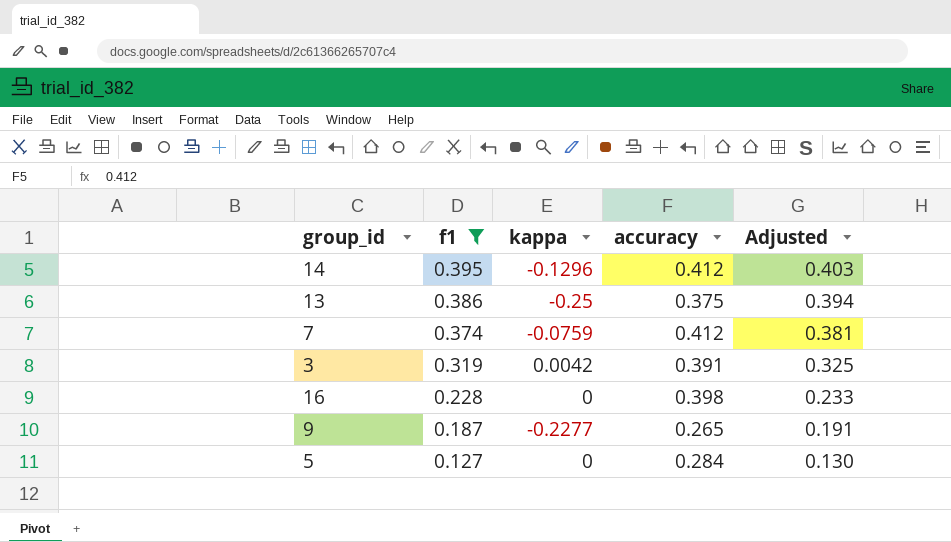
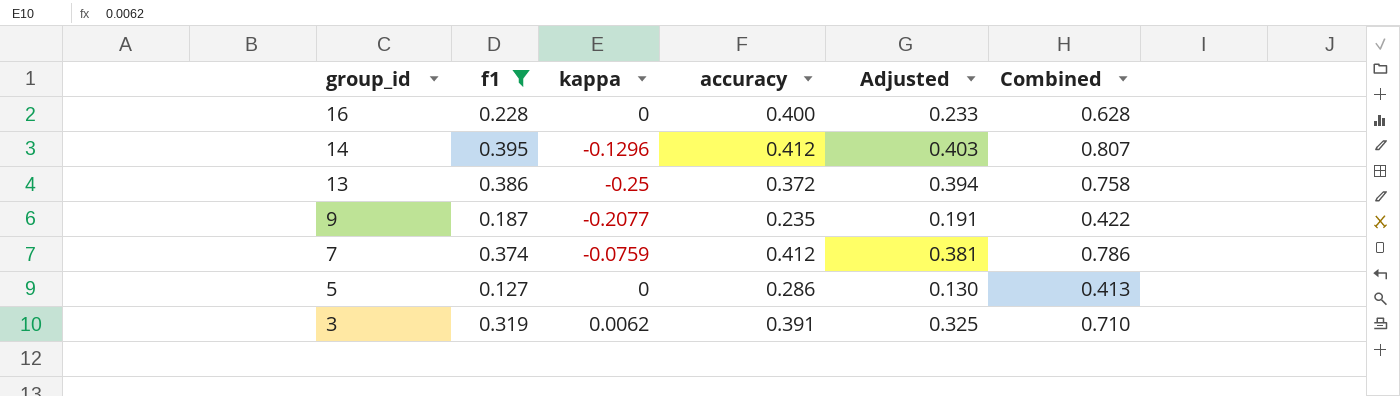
row order: f1 descending -> group_id descending
column Combined | formula: none -> [f1] + [accuracy]
16 | accuracy: 0.398 -> 0.400
13 | accuracy: 0.375 -> 0.372
9 | kappa: -0.2277 -> -0.2077
9 | accuracy: 0.265 -> 0.235
5 | accuracy: 0.284 -> 0.286
3 | kappa: 0.0042 -> 0.0062

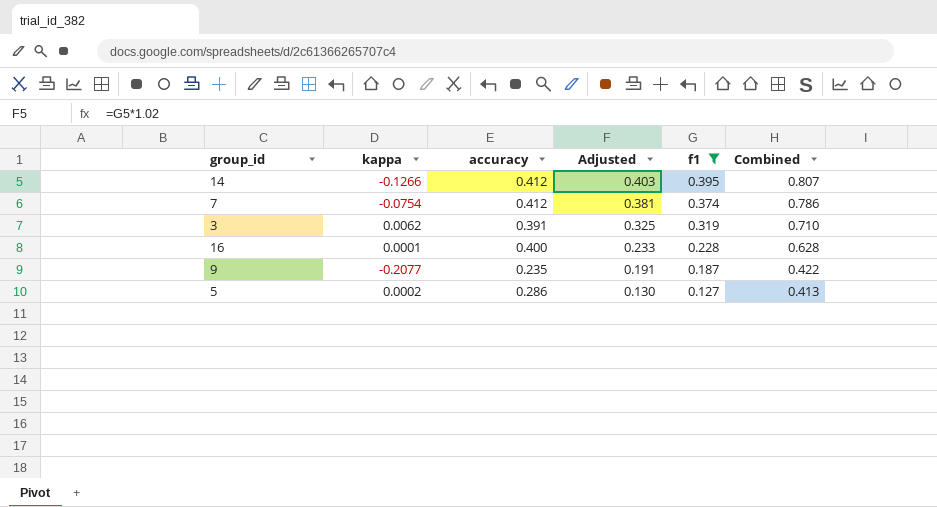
row order: group_id descending -> Adjusted descending
column f1 | position: 2 -> 5
row 13: 0.386 | -0.25 | 0.372 | 0.394 | 0.758 -> none
14 | kappa: -0.1296 -> -0.1266
7 | kappa: -0.0759 -> -0.0754
16 | kappa: 0 -> 0.0001
5 | kappa: 0 -> 0.0002

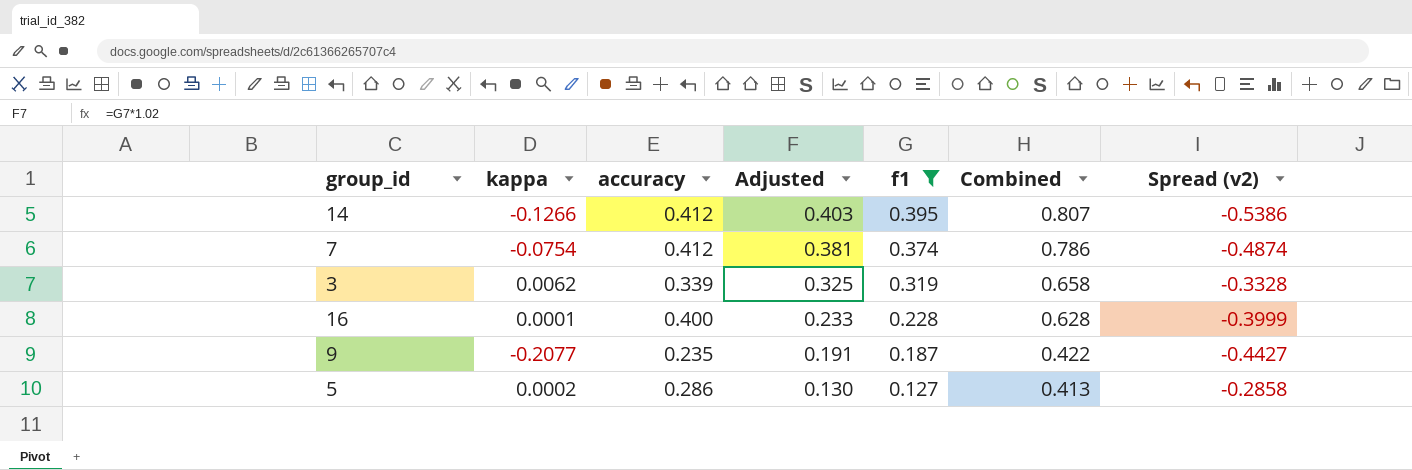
column Spread (v2) | formula: none -> [kappa] - [accuracy]
3 | accuracy: 0.391 -> 0.339
3 | Combined: 0.710 -> 0.658

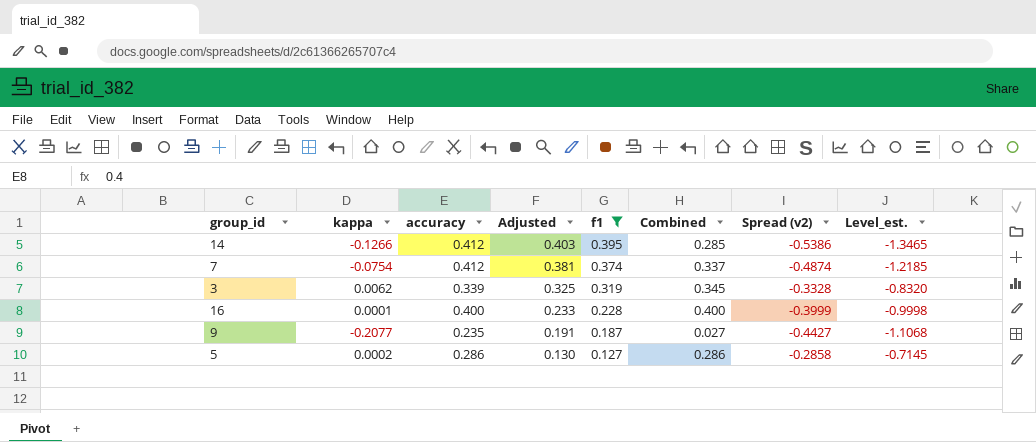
column Combined | formula: [accuracy] + [f1] -> [kappa] + [accuracy]
column Level_est. | formula: none -> [Spread (v2)] * 2.5

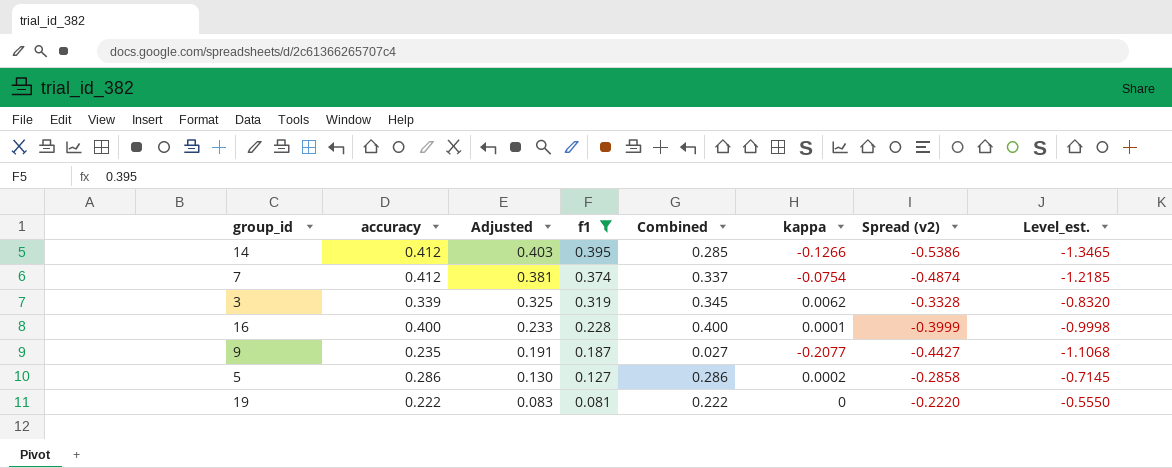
column kappa | position: 2 -> 6
row 19: none -> 0.222 | 0.083 | 0.081 | 0.222 | 0 | -0.2220 | -0.5550

